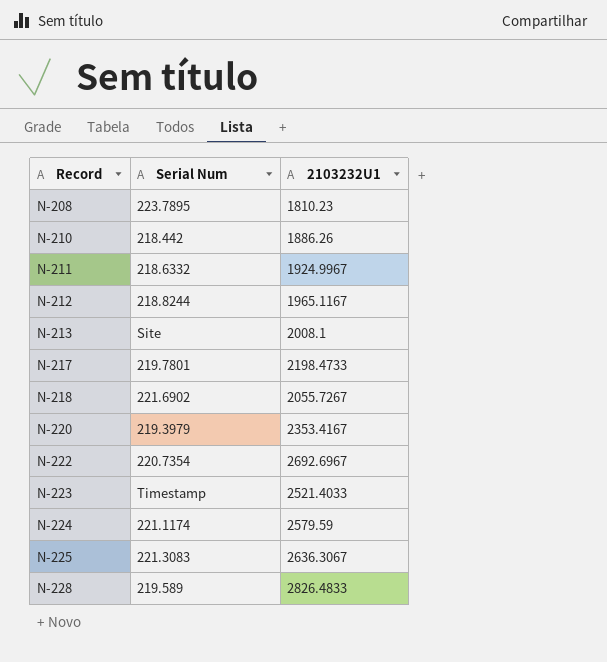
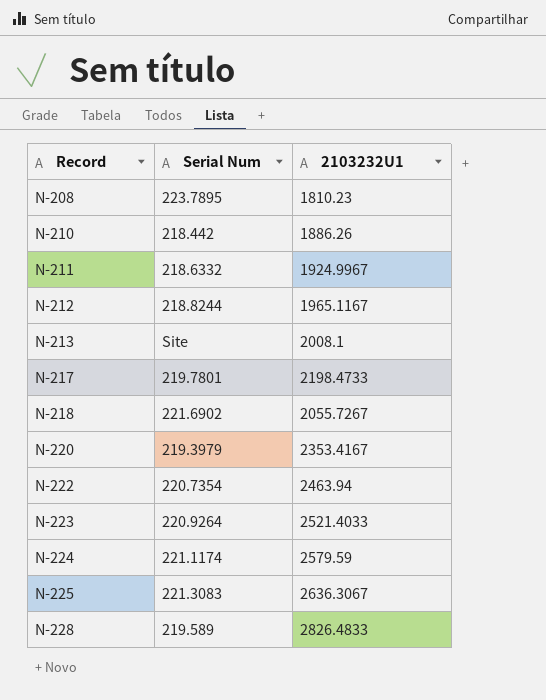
N-222 | 2103232U1: 2692.6967 -> 2463.94
N-223 | Serial Num: Timestamp -> 220.9264

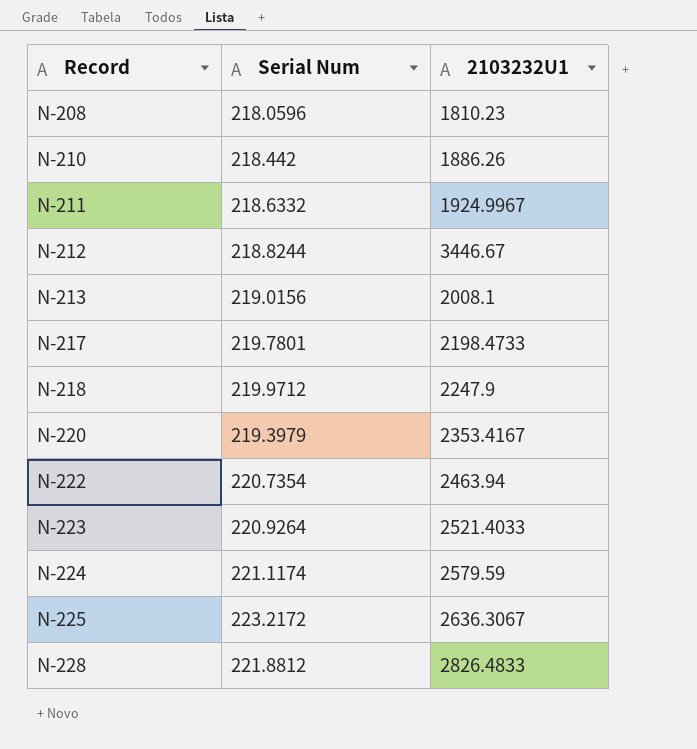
N-208 | Serial Num: 223.7895 -> 218.0596
N-212 | 2103232U1: 1965.1167 -> 3446.67
N-213 | Serial Num: Site -> 219.0156
N-218 | Serial Num: 221.6902 -> 219.9712
N-218 | 2103232U1: 2055.7267 -> 2247.9
N-225 | Serial Num: 221.3083 -> 223.2172
N-228 | Serial Num: 219.589 -> 221.8812

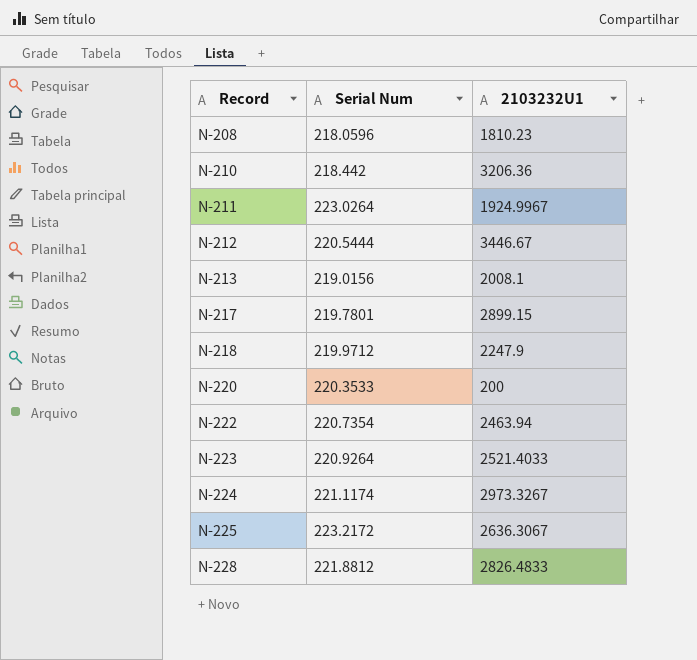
N-210 | 2103232U1: 1886.26 -> 3206.36
N-211 | Serial Num: 218.6332 -> 223.0264
N-212 | Serial Num: 218.8244 -> 220.5444
N-217 | 2103232U1: 2198.4733 -> 2899.15
N-220 | Serial Num: 219.3979 -> 220.3533
N-220 | 2103232U1: 2353.4167 -> 200
N-224 | 2103232U1: 2579.59 -> 2973.3267

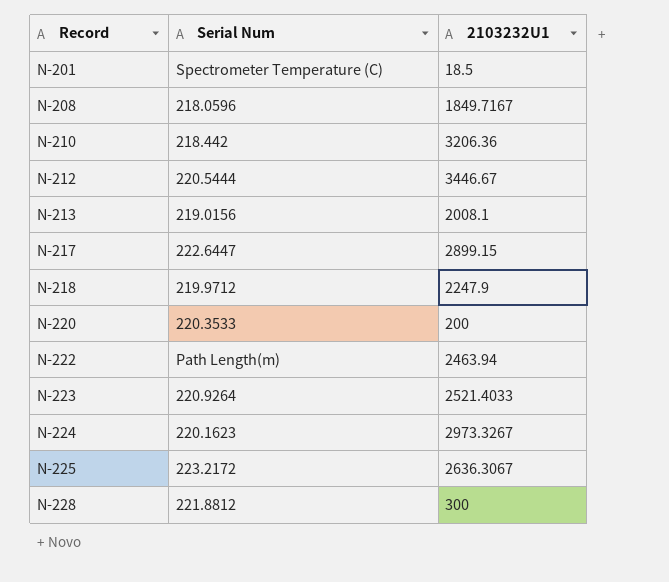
row N-211: 223.0264 | 1924.9967 -> none
row N-201: none -> Spectrometer Temperature (C) | 18.5
N-208 | 2103232U1: 1810.23 -> 1849.7167
N-217 | Serial Num: 219.7801 -> 222.6447
N-222 | Serial Num: 220.7354 -> Path Length(m)
N-224 | Serial Num: 221.1174 -> 220.1623
N-228 | 2103232U1: 2826.4833 -> 300

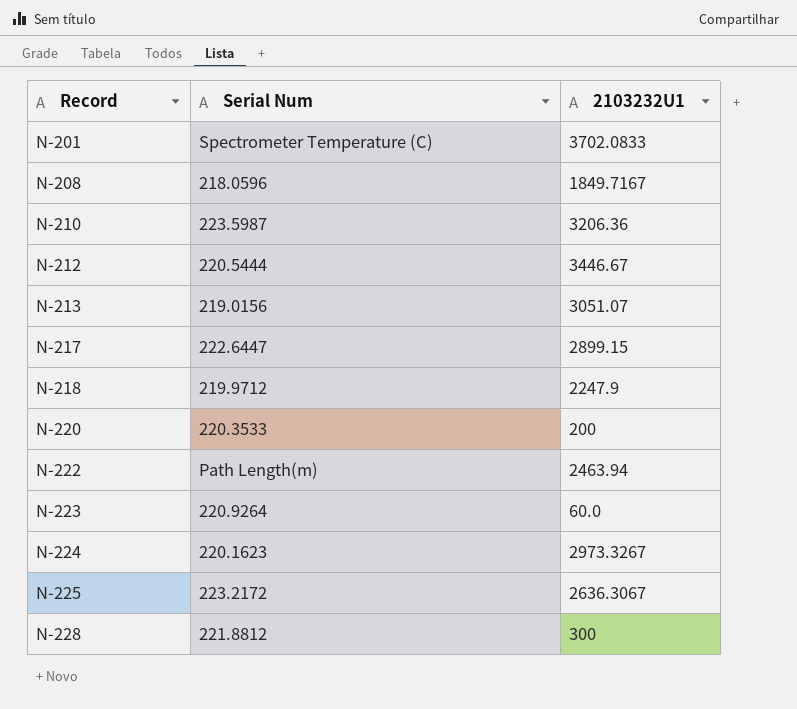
N-201 | 2103232U1: 18.5 -> 3702.0833
N-210 | Serial Num: 218.442 -> 223.5987
N-213 | 2103232U1: 2008.1 -> 3051.07
N-223 | 2103232U1: 2521.4033 -> 60.0

